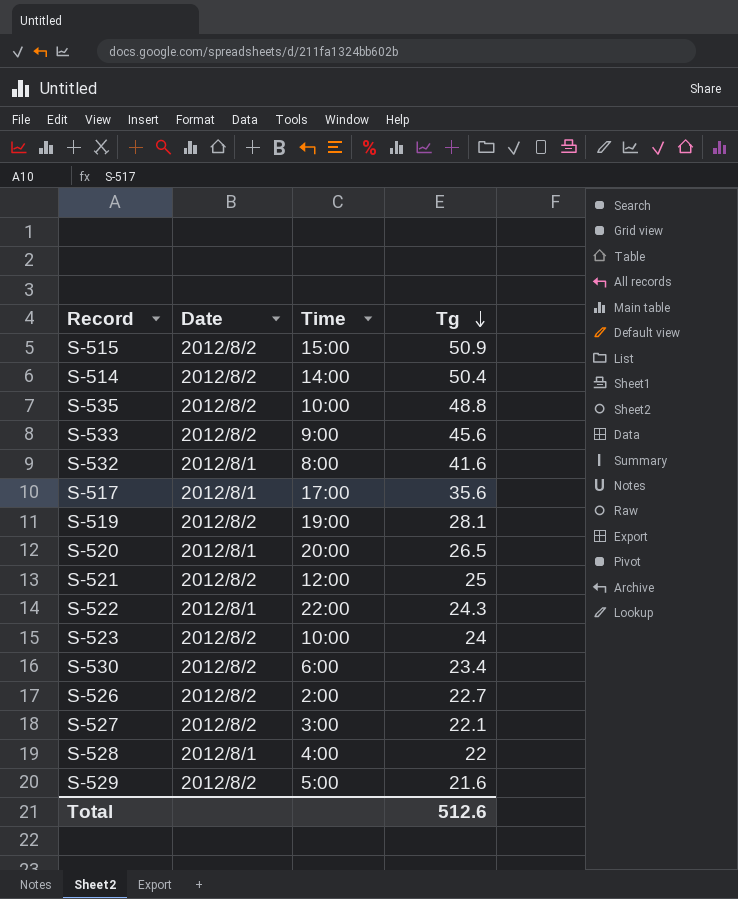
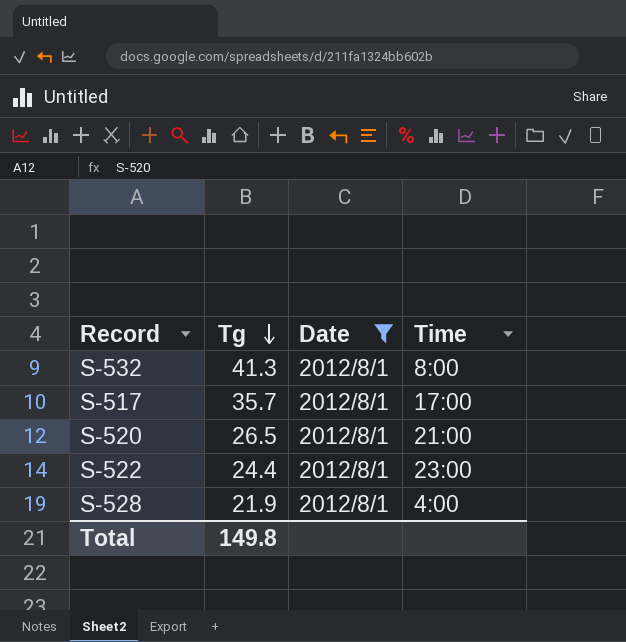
filter: none -> Date = 2012/8/1
column Tg | position: 4 -> 2
S-532 | Tg: 41.6 -> 41.3
S-517 | Tg: 35.6 -> 35.7
S-520 | Time: 20:00 -> 21:00
S-522 | Tg: 24.3 -> 24.4
S-522 | Time: 22:00 -> 23:00
S-528 | Tg: 22 -> 21.9
Total | Tg: 512.6 -> 149.8

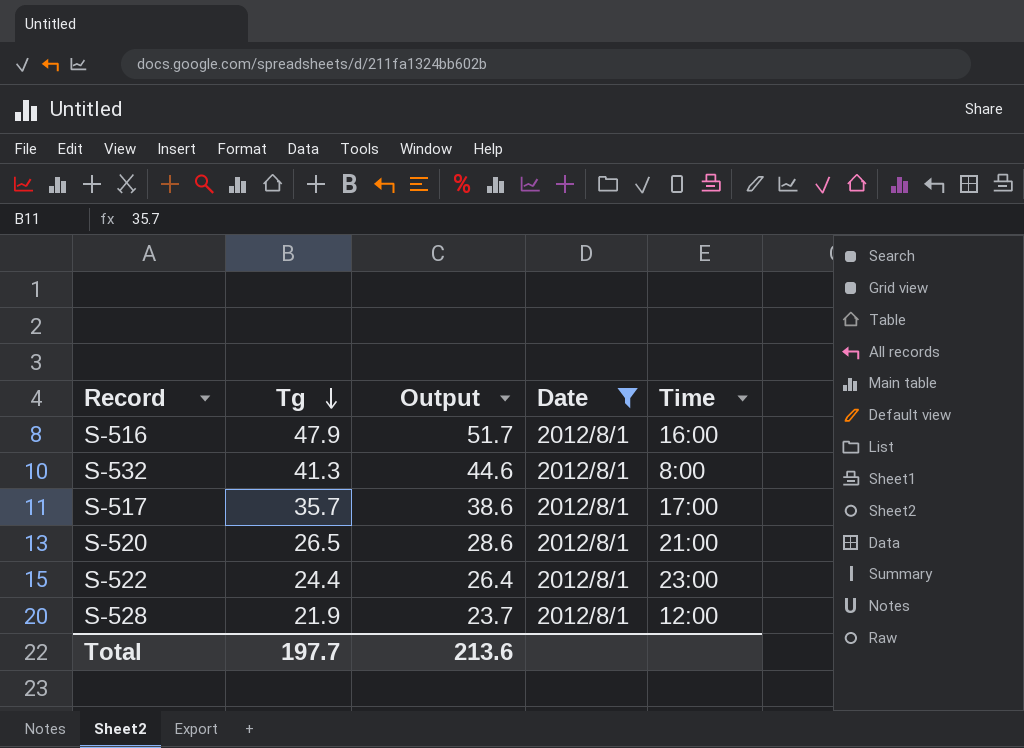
column Output | formula: none -> [Tg] * 1.08
row S-516: none -> 47.9 | 51.7 | 2012/8/1 | 16:00
S-528 | Time: 4:00 -> 12:00
Total | Tg: 149.8 -> 197.7

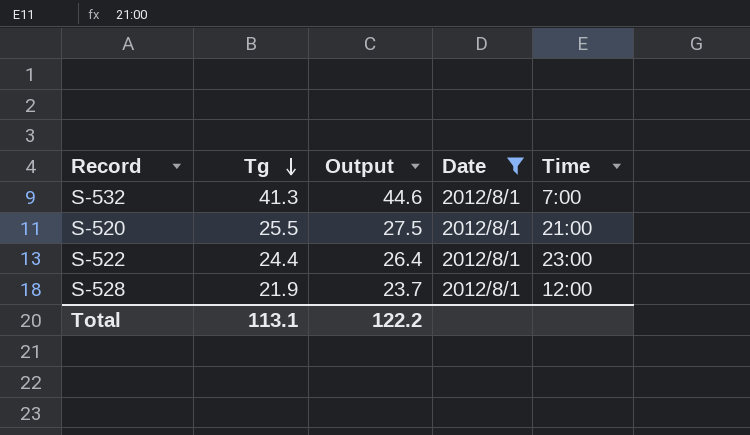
row S-516: 47.9 | 51.7 | 2012/8/1 | 16:00 -> none
row S-517: 35.7 | 38.6 | 2012/8/1 | 17:00 -> none
S-532 | Time: 8:00 -> 7:00
S-520 | Tg: 26.5 -> 25.5
S-520 | Output: 28.6 -> 27.5
Total | Tg: 197.7 -> 113.1
Total | Output: 213.6 -> 122.2

